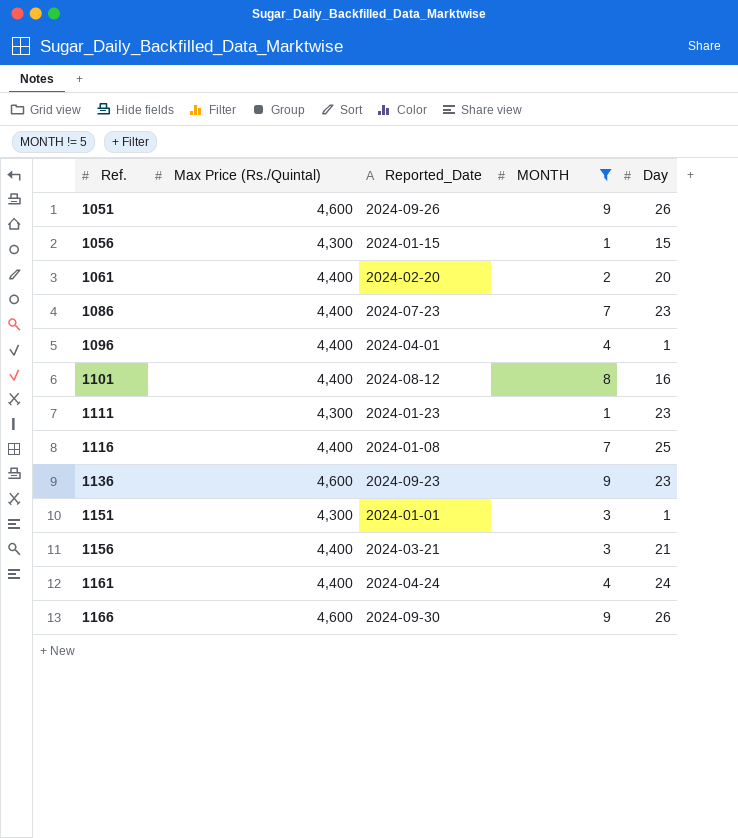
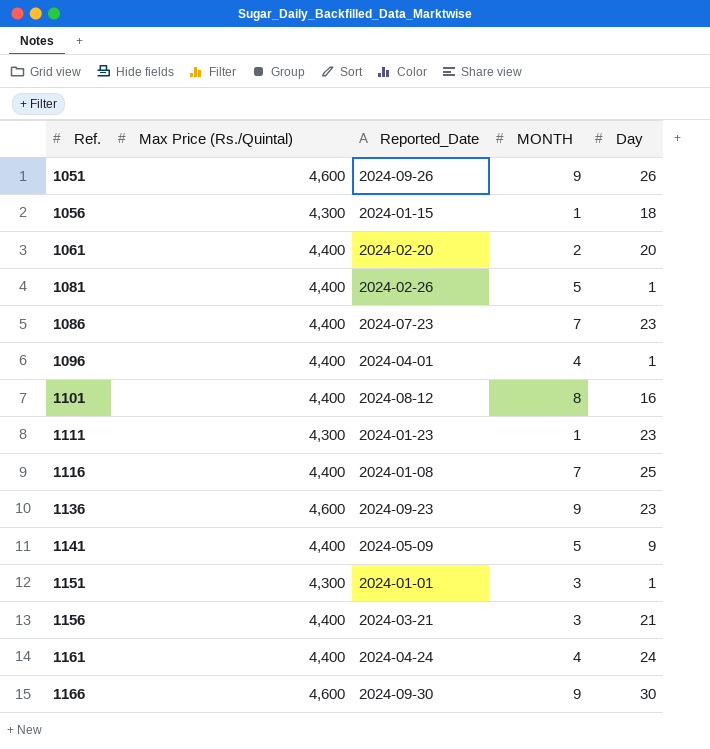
filter: MONTH != 5 -> none
1056 | Day: 15 -> 18
1166 | Day: 26 -> 30

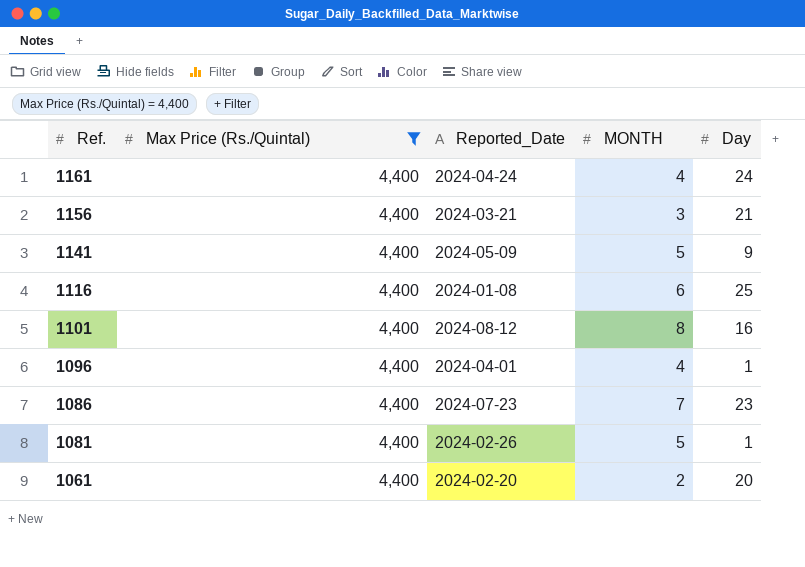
filter: none -> Max Price (Rs./Quintal) = 4,400
row order: Ref. ascending -> Ref. descending
1116 | MONTH: 7 -> 6

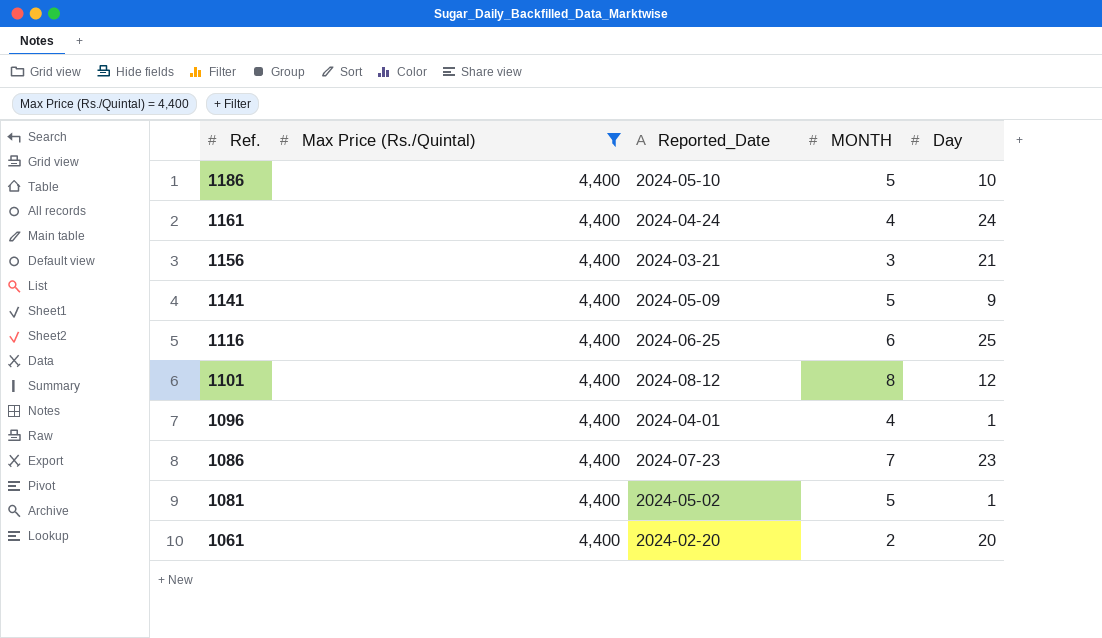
row 1186: none -> 4,400 | 2024-05-10 | 5 | 10
1116 | Reported_Date: 2024-01-08 -> 2024-06-25
1101 | Day: 16 -> 12
1081 | Reported_Date: 2024-02-26 -> 2024-05-02

